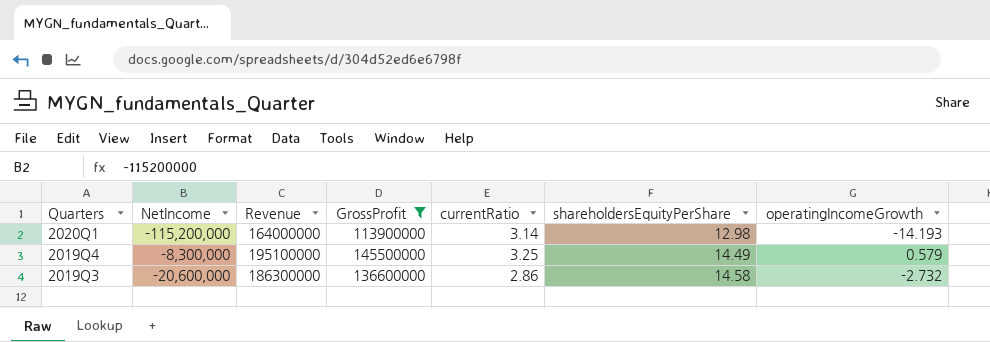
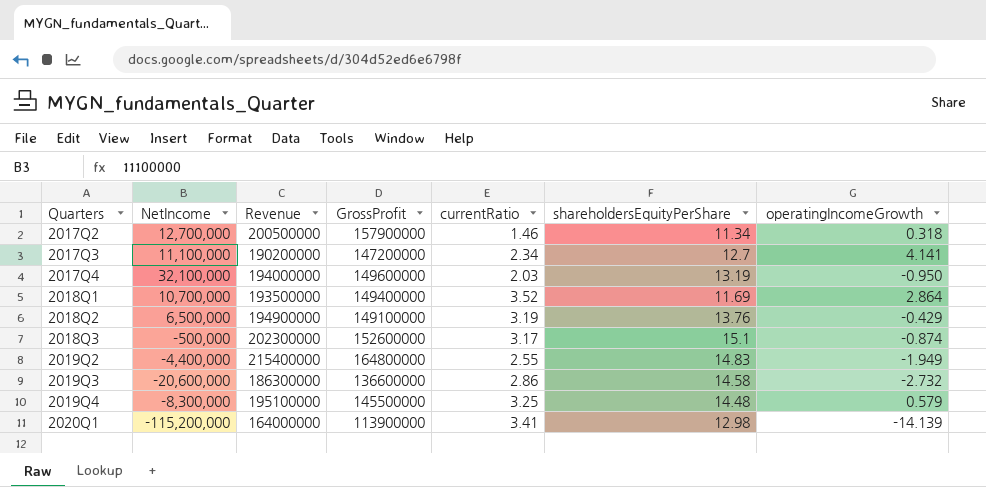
filter: GrossProfit <= 145500000 -> none
row order: Quarters descending -> Quarters ascending
2019Q4 | shareholdersEquityPerShare: 14.49 -> 14.48
2020Q1 | currentRatio: 3.14 -> 3.41
2020Q1 | operatingIncomeGrowth: -14.193 -> -14.139

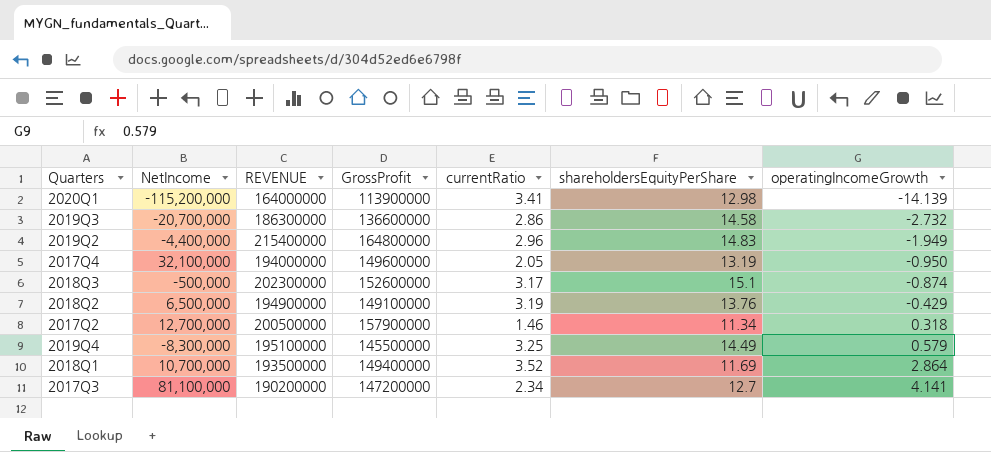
row order: Quarters ascending -> operatingIncomeGrowth ascending
column name: Revenue -> REVENUE
2019Q3 | NetIncome: -20,600,000 -> -20,700,000
2019Q2 | currentRatio: 2.55 -> 2.96
2017Q4 | currentRatio: 2.03 -> 2.05
2019Q4 | shareholdersEquityPerShare: 14.48 -> 14.49
2017Q3 | NetIncome: 11,100,000 -> 81,100,000

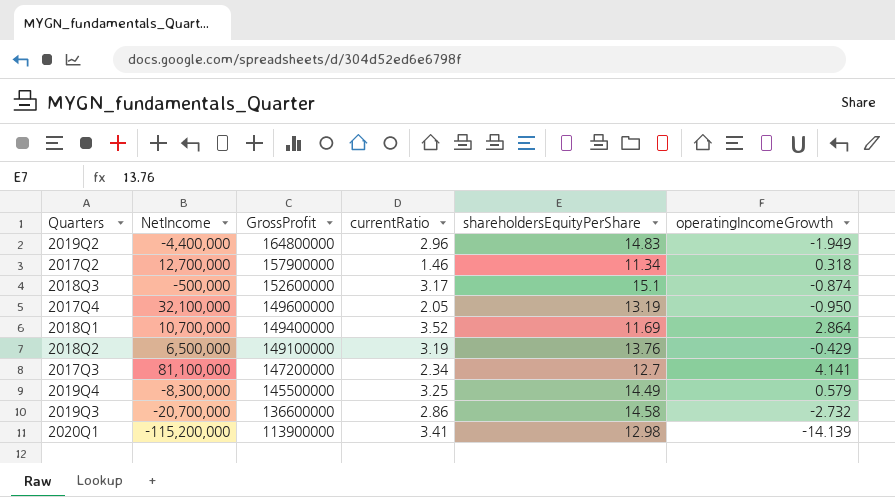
row order: operatingIncomeGrowth ascending -> GrossProfit descending
column REVENUE | position: 3 -> none

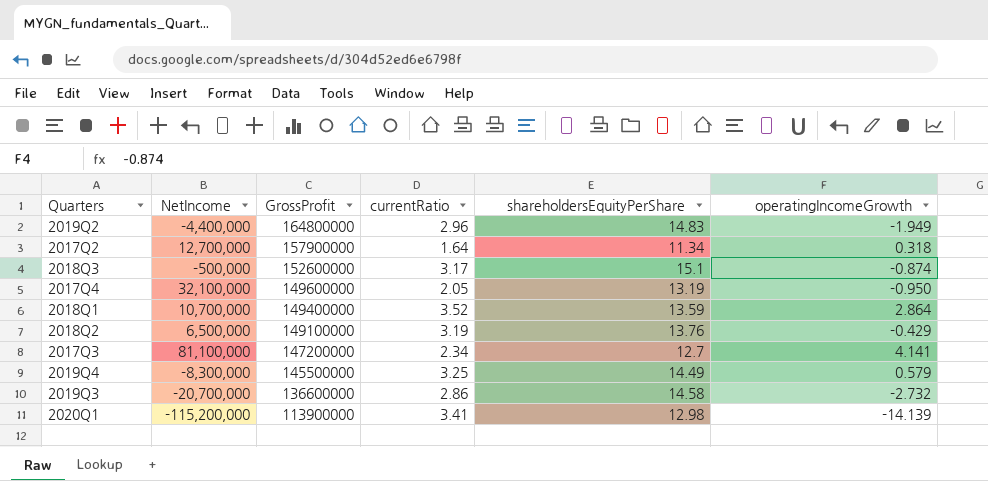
2017Q2 | currentRatio: 1.46 -> 1.64
2018Q1 | shareholdersEquityPerShare: 11.69 -> 13.59

